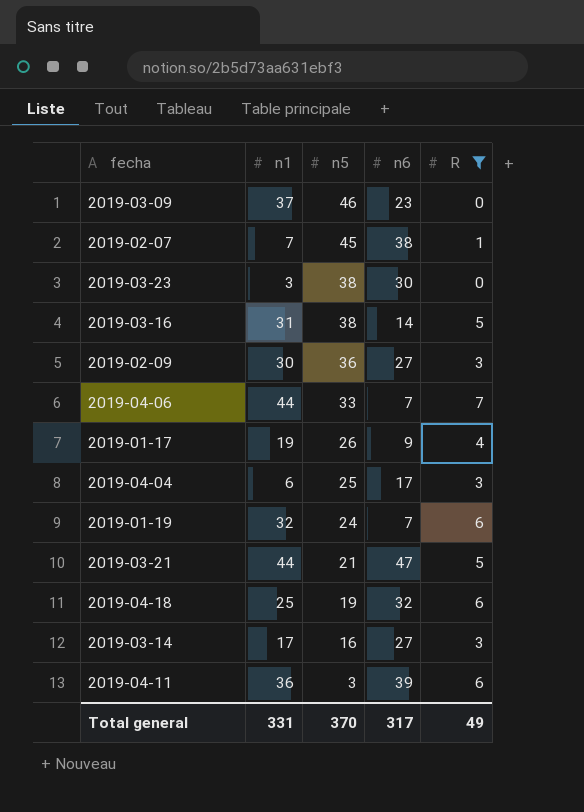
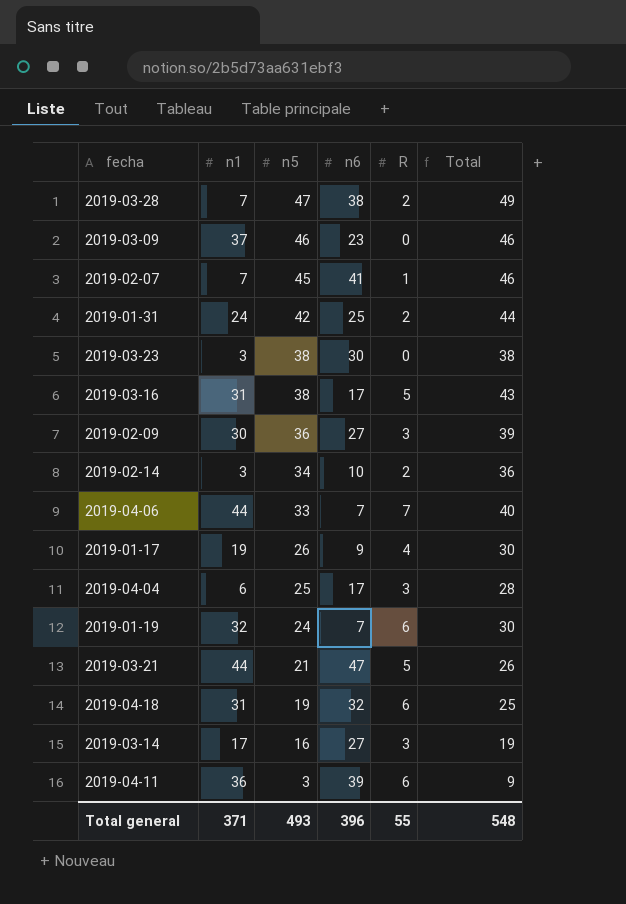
filter: R != 2 -> none
column Total | formula: none -> [n5] + [R]
2019-02-07 | n6: 38 -> 41
2019-03-16 | n6: 14 -> 17
2019-04-18 | n1: 25 -> 31
Total general | n1: 331 -> 371
Total general | n5: 370 -> 493
Total general | n6: 317 -> 396
Total general | R: 49 -> 55

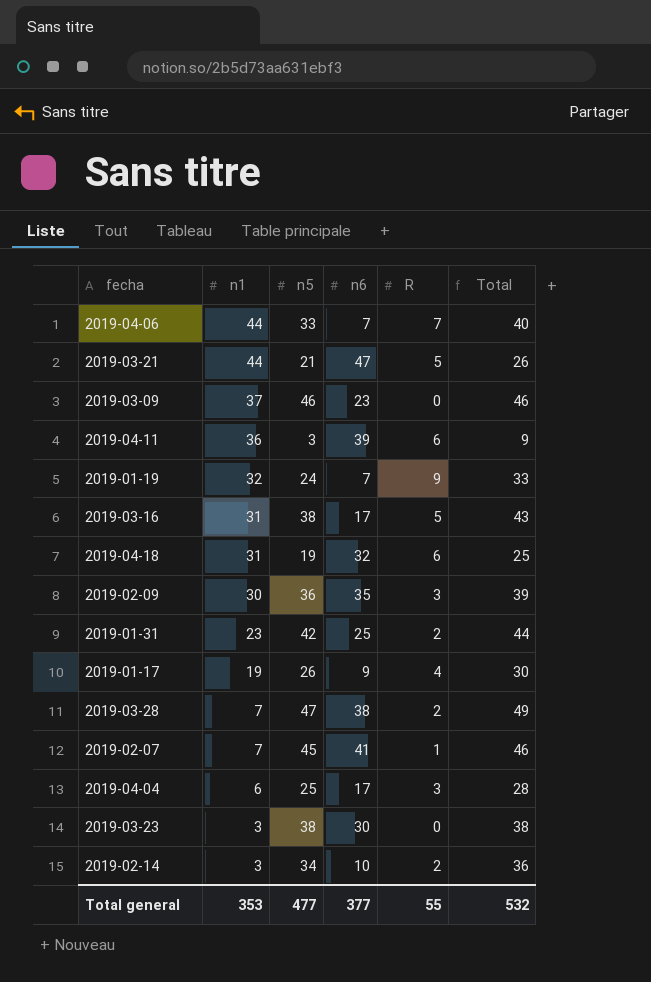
row order: n5 descending -> n1 descending
row 2019-03-14: 17 | 16 | 27 | 3 | 19 -> none
2019-01-19 | R: 6 -> 9
2019-01-19 | Total: 30 -> 33
2019-02-09 | n6: 27 -> 35
2019-01-31 | n1: 24 -> 23
Total general | n1: 371 -> 353
Total general | n5: 493 -> 477
Total general | n6: 396 -> 377
Total general | Total: 548 -> 532

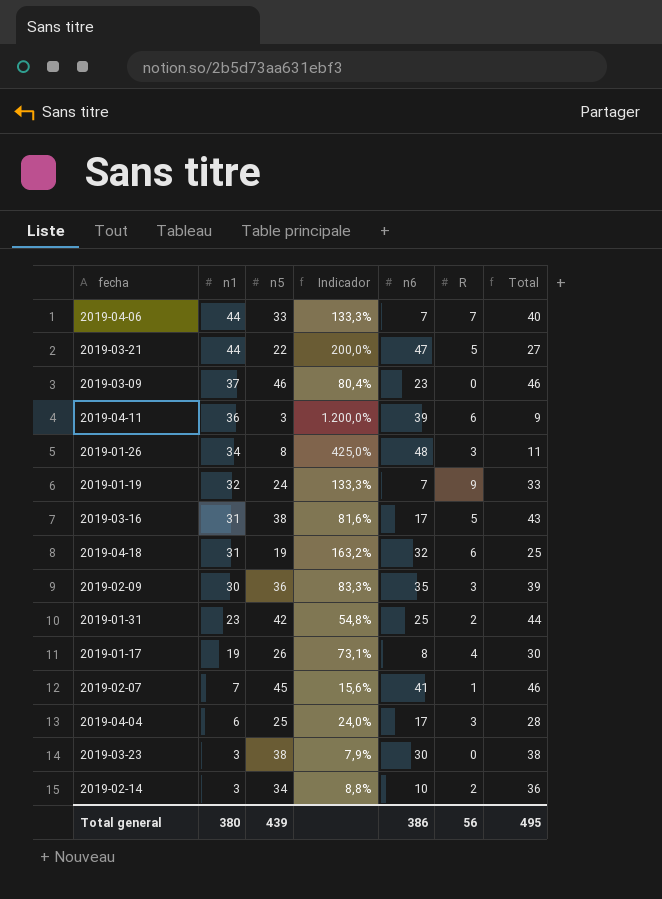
column Indicador | formula: none -> [n1] / [n5]
row 2019-03-28: 7 | 47 | 38 | 2 | 49 -> none
2019-03-21 | n5: 21 -> 22
2019-03-21 | Total: 26 -> 27
row 2019-01-26: none -> 34 | 8 | 425,0% | 48 | 3 | 11
2019-01-17 | n6: 9 -> 8
Total general | n1: 353 -> 380
Total general | n5: 477 -> 439
Total general | n6: 377 -> 386
Total general | R: 55 -> 56
Total general | Total: 532 -> 495

